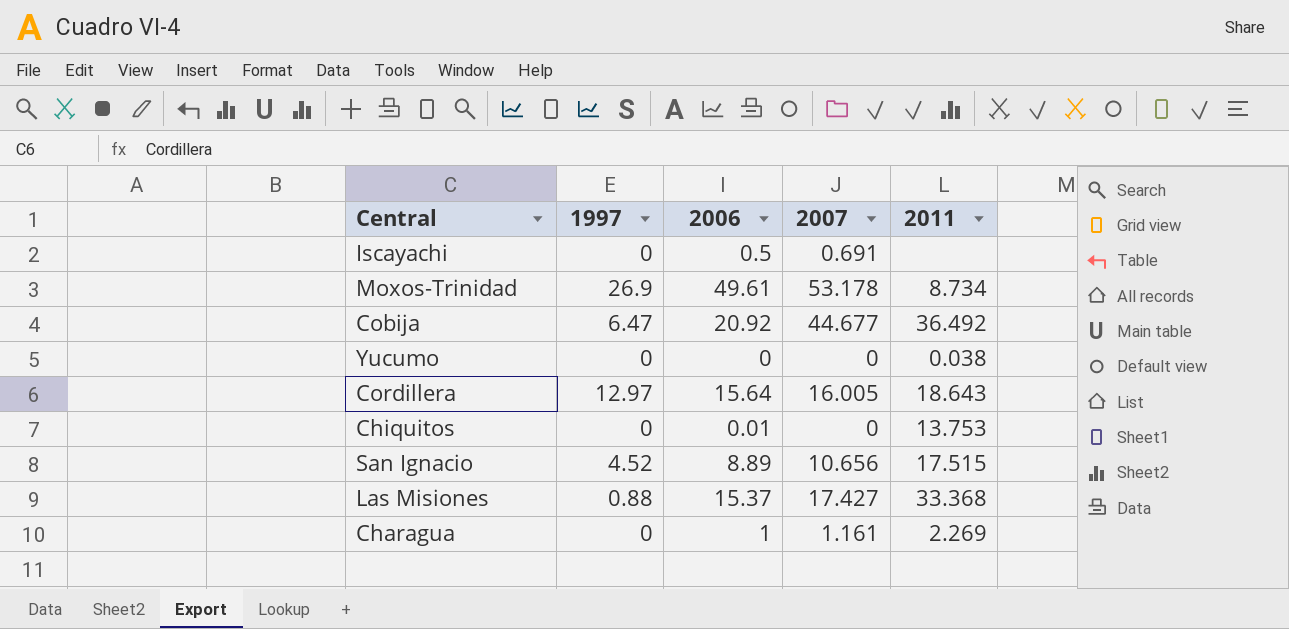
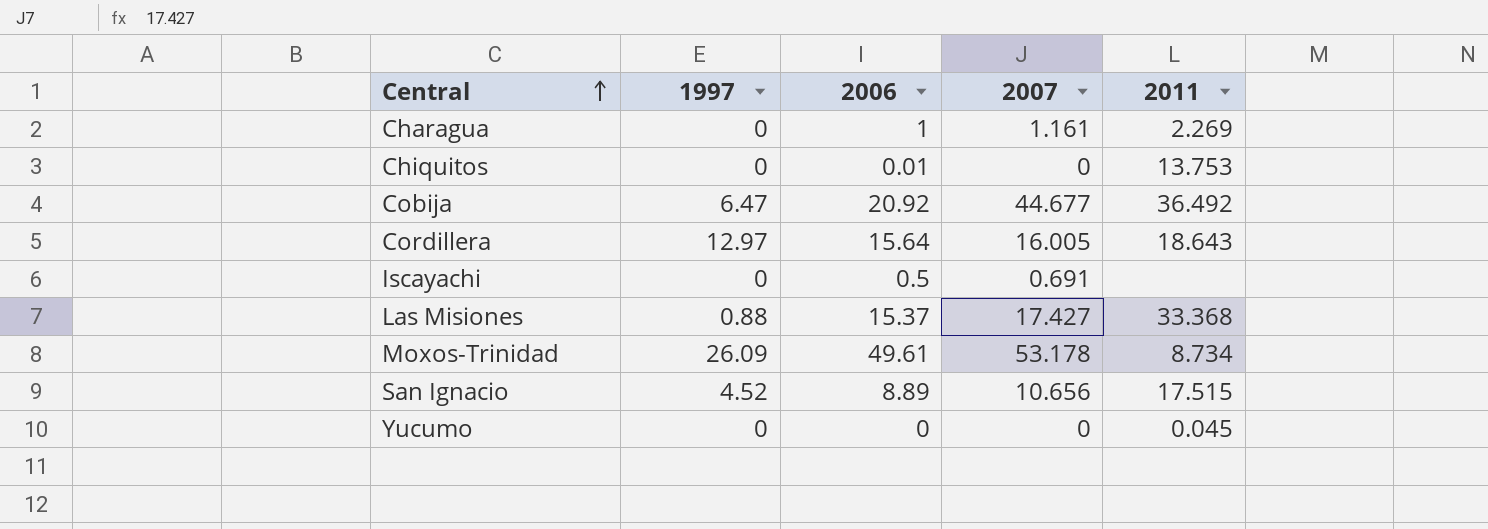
row order: none -> Central ascending
Moxos-Trinidad | 1997: 26.9 -> 26.09
Yucumo | 2011: 0.038 -> 0.045

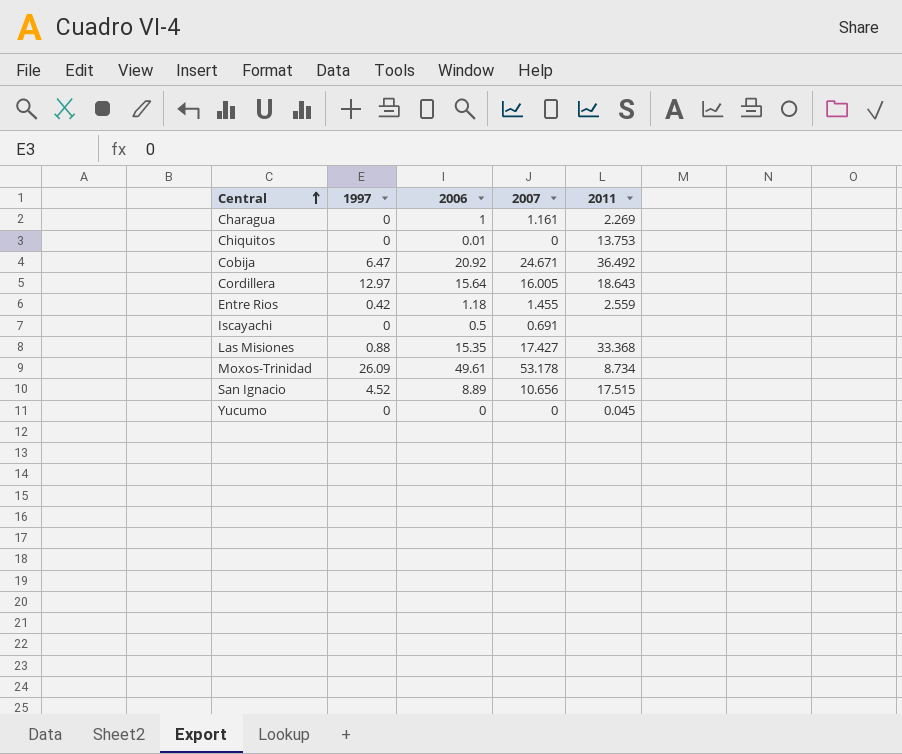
Cobija | 2007: 44.677 -> 24.671
row Entre Rios: none -> 0.42 | 1.18 | 1.455 | 2.559
Las Misiones | 2006: 15.37 -> 15.35

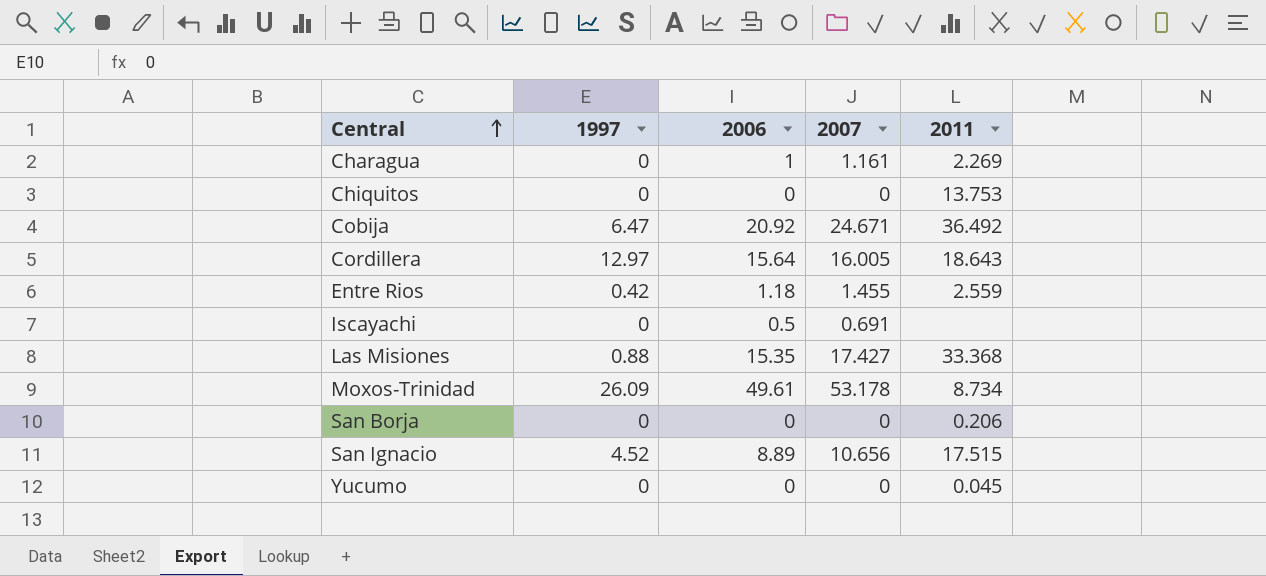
Chiquitos | 2006: 0.01 -> 0
row San Borja: none -> 0 | 0 | 0 | 0.206

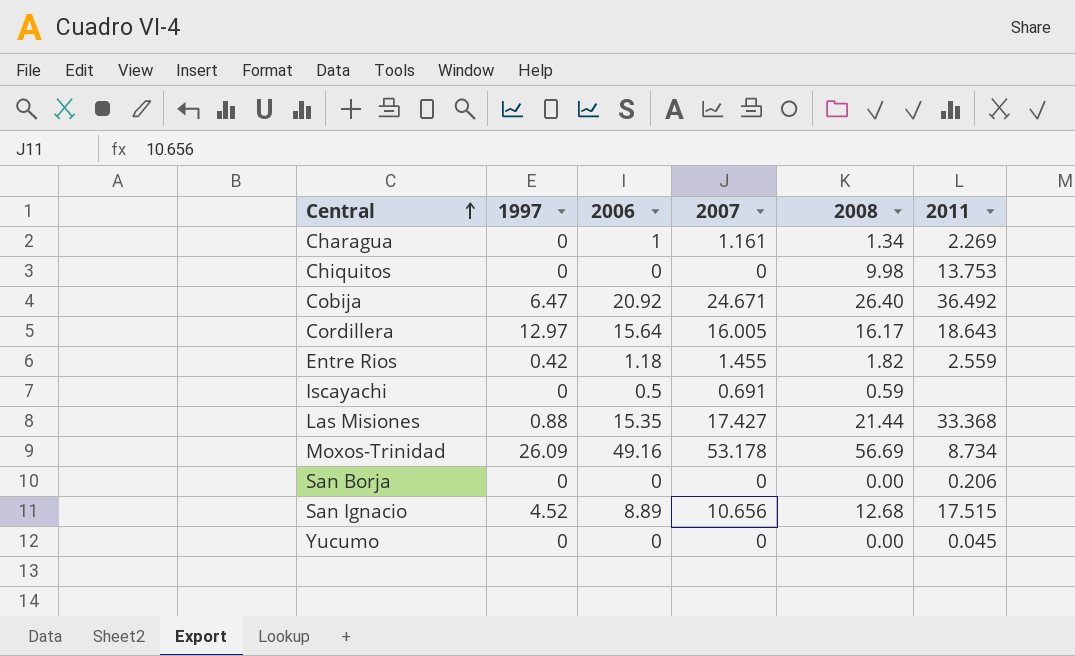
column 2008 | position: none -> 5
Moxos-Trinidad | 2006: 49.61 -> 49.16

